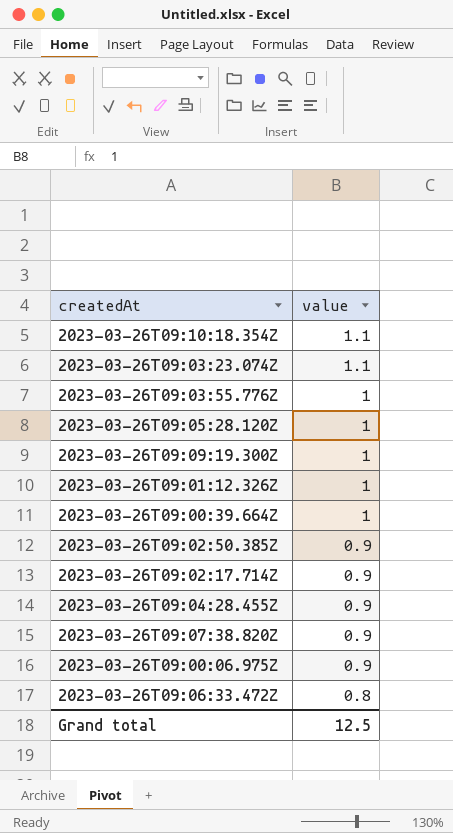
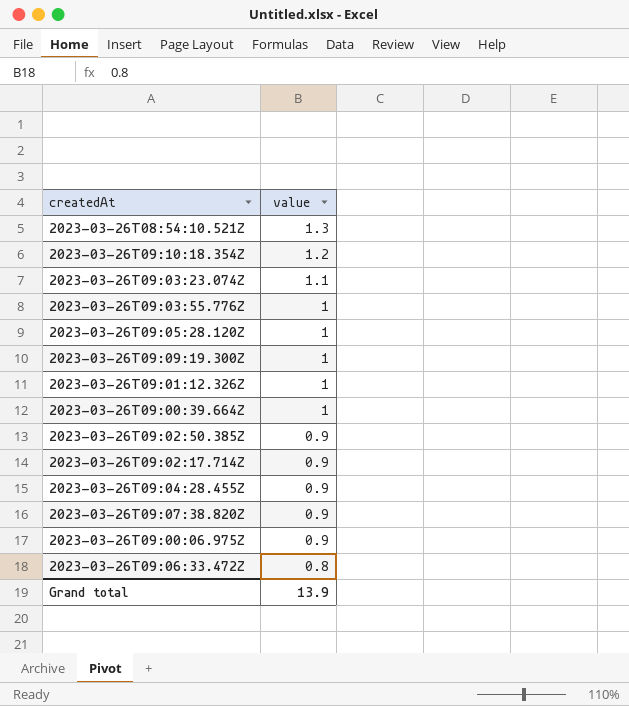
row 2023-03-26T08:54:10.521Z: none -> 1.3
2023-03-26T09:10:18.354Z | value: 1.1 -> 1.2
Grand total | value: 12.5 -> 13.9

